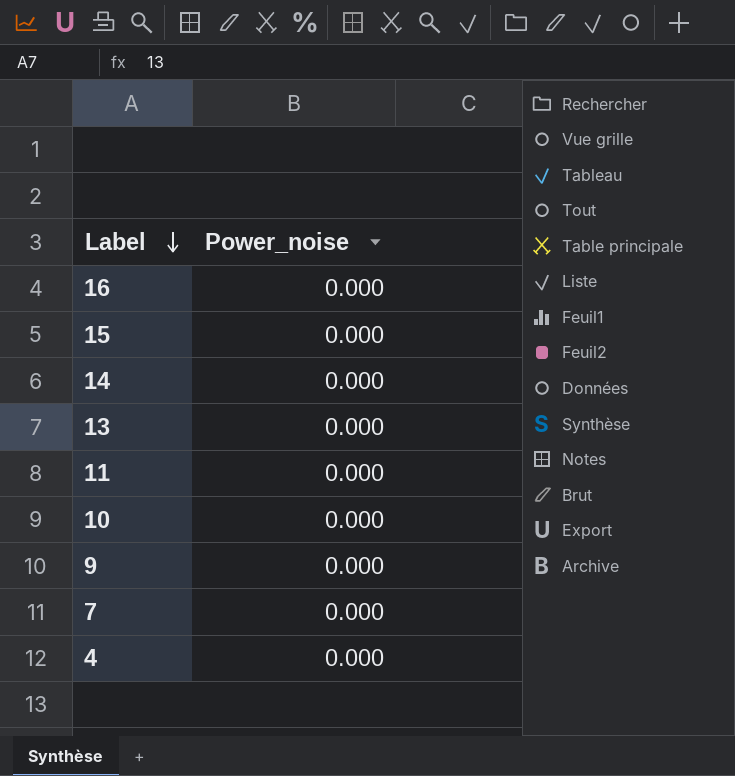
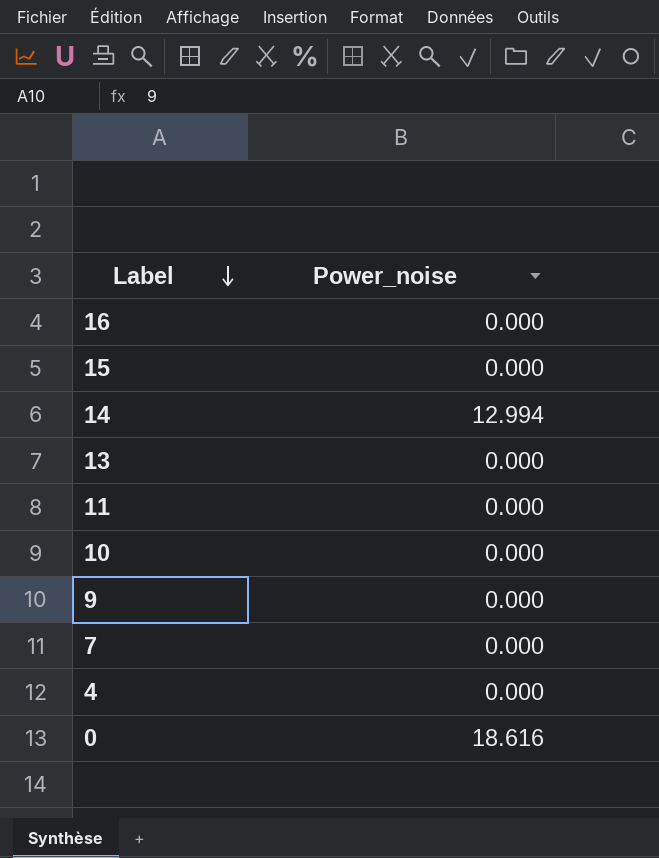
14 | Power_noise: 0.000 -> 12.994
row 0: none -> 18.616

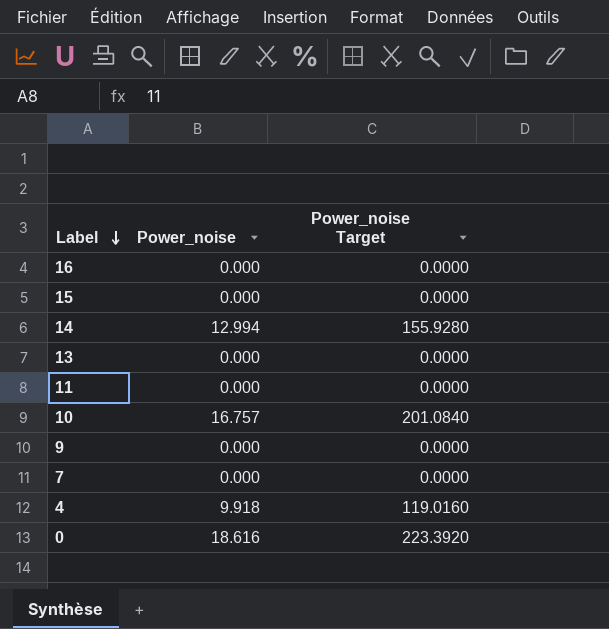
column Power_noise Target | formula: none -> [Power_noise] * 12
10 | Power_noise: 0.000 -> 16.757
4 | Power_noise: 0.000 -> 9.918

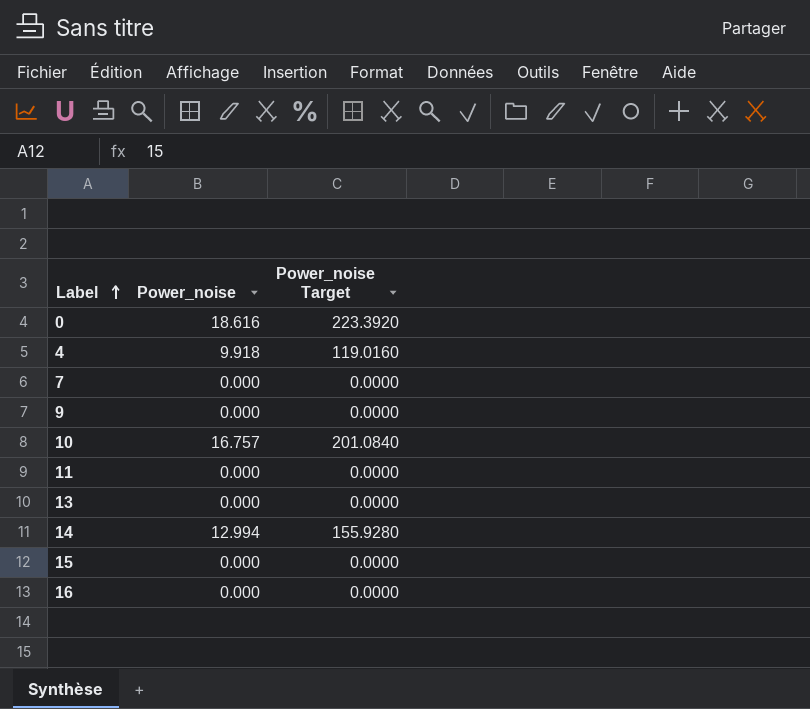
row order: Label descending -> Label ascending

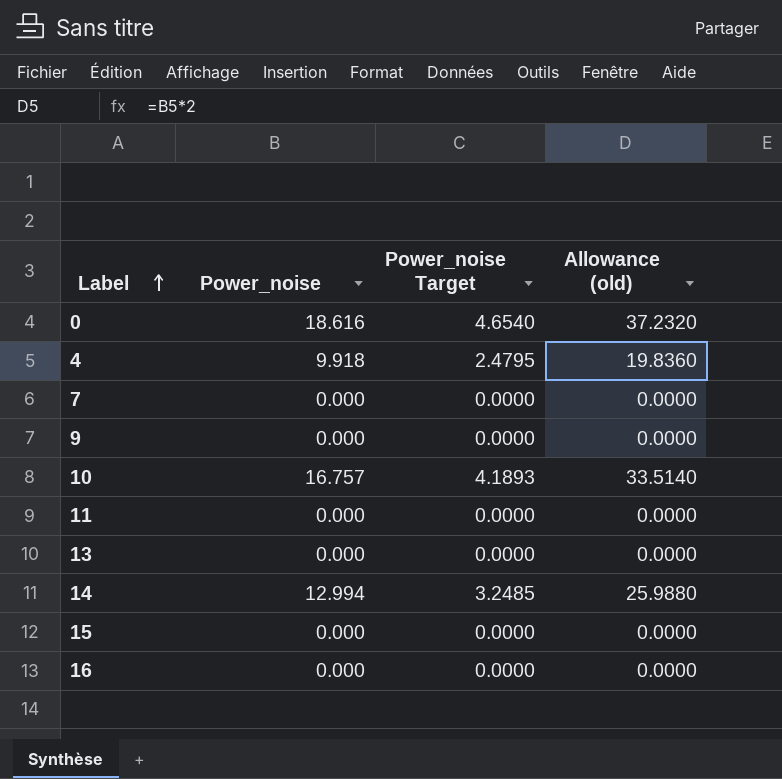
column Power_noise Target | formula: [Power_noise] * 12 -> [Power_noise] * 0.25
column Allowance (old) | formula: none -> [Power_noise] * 2

